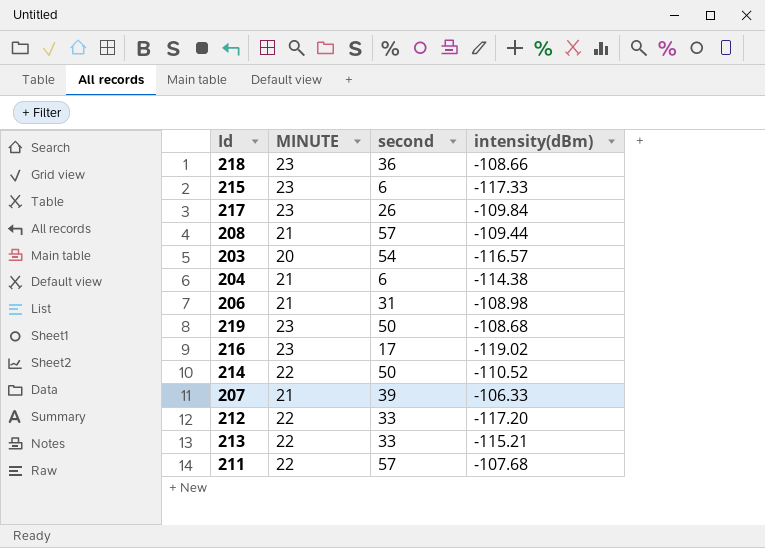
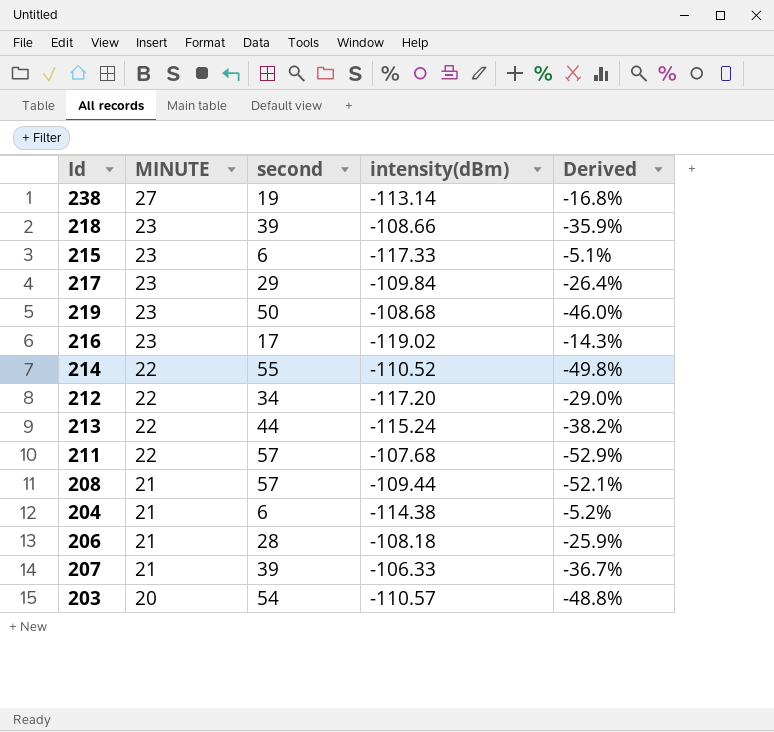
row order: none -> MINUTE descending
column Derived | formula: none -> [second] / [intensity(dBm)]
row 238: none -> 27 | 19 | -113.14 | -16.8%
218 | second: 36 -> 39
217 | second: 26 -> 29
214 | second: 50 -> 55
212 | second: 33 -> 34
213 | second: 33 -> 44
213 | intensity(dBm): -115.21 -> -115.24
206 | second: 31 -> 28
206 | intensity(dBm): -108.98 -> -108.18
203 | intensity(dBm): -116.57 -> -110.57

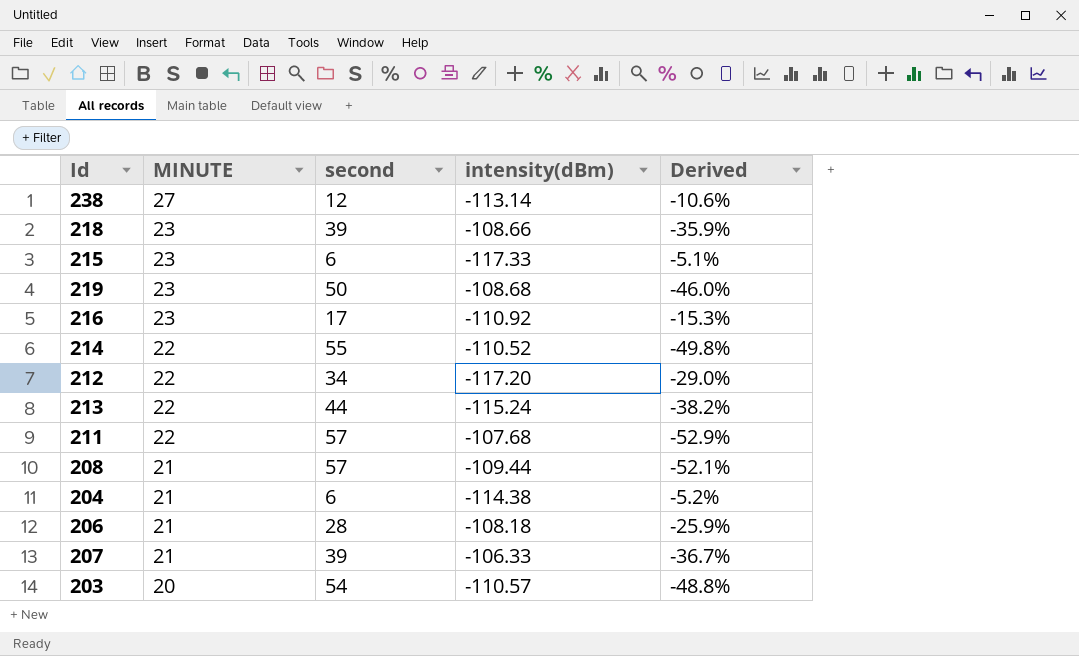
row 217: 23 | 29 | -109.84 | -26.4% -> none
238 | second: 19 -> 12
238 | Derived: -16.8% -> -10.6%
216 | intensity(dBm): -119.02 -> -110.92
216 | Derived: -14.3% -> -15.3%

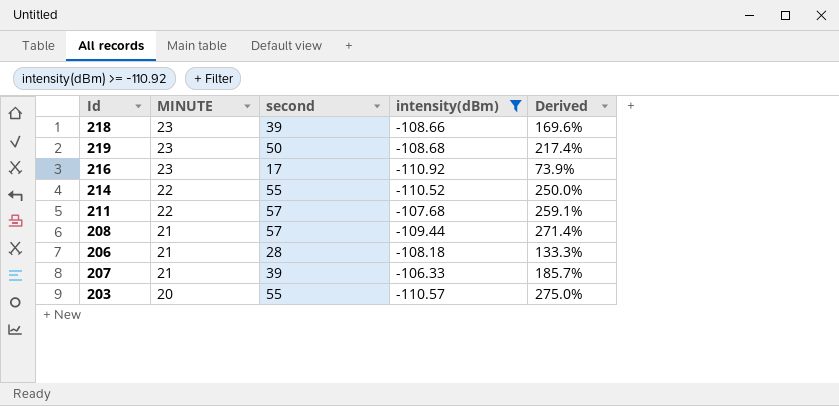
filter: none -> intensity(dBm) >= -110.92
column Derived | formula: [second] / [intensity(dBm)] -> [second] / [MINUTE]
203 | second: 54 -> 55

